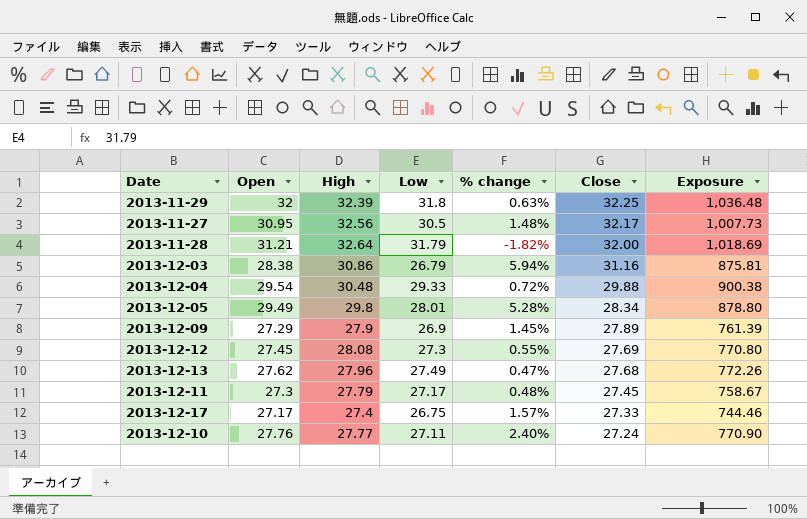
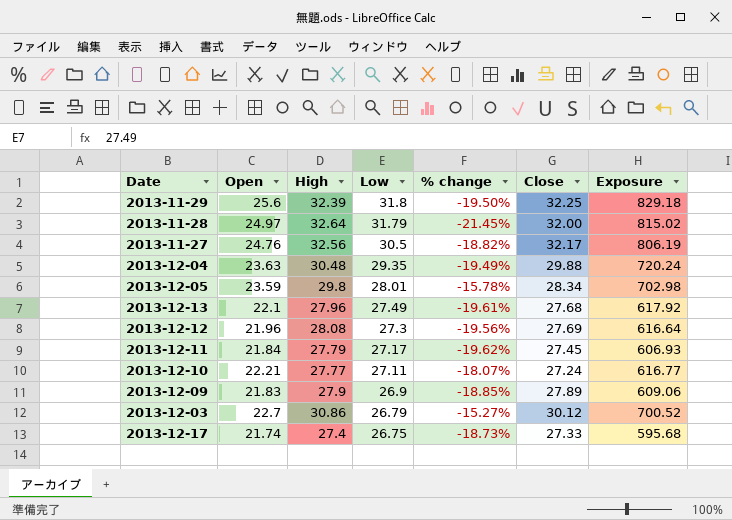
row order: Close descending -> Low descending
2013-11-29 | Open: 32 -> 25.6
2013-11-29 | % change: 0.63% -> -19.50%
2013-11-29 | Exposure: 1,036.48 -> 829.18
2013-11-28 | Open: 31.21 -> 24.97
2013-11-28 | % change: -1.82% -> -21.45%
2013-11-28 | Exposure: 1,018.69 -> 815.02
2013-11-27 | Open: 30.95 -> 24.76
2013-11-27 | % change: 1.48% -> -18.82%
2013-11-27 | Exposure: 1,007.73 -> 806.19
2013-12-04 | Open: 29.54 -> 23.63
2013-12-04 | Low: 29.33 -> 29.35
2013-12-04 | % change: 0.72% -> -19.49%
2013-12-04 | Exposure: 900.38 -> 720.24
2013-12-05 | Open: 29.49 -> 23.59
2013-12-05 | % change: 5.28% -> -15.78%
2013-12-05 | Exposure: 878.80 -> 702.98
2013-12-13 | Open: 27.62 -> 22.1
2013-12-13 | % change: 0.47% -> -19.61%
2013-12-13 | Exposure: 772.26 -> 617.92
2013-12-12 | Open: 27.45 -> 21.96
2013-12-12 | % change: 0.55% -> -19.56%
2013-12-12 | Exposure: 770.80 -> 616.64
2013-12-11 | Open: 27.3 -> 21.84
2013-12-11 | % change: 0.48% -> -19.62%
2013-12-11 | Exposure: 758.67 -> 606.93
2013-12-10 | Open: 27.76 -> 22.21
2013-12-10 | % change: 2.40% -> -18.07%
2013-12-10 | Exposure: 770.90 -> 616.77
2013-12-09 | Open: 27.29 -> 21.83
2013-12-09 | % change: 1.45% -> -18.85%
2013-12-09 | Exposure: 761.39 -> 609.06
2013-12-03 | Open: 28.38 -> 22.7
2013-12-03 | % change: 5.94% -> -15.27%
2013-12-03 | Close: 31.16 -> 30.12
2013-12-03 | Exposure: 875.81 -> 700.52
2013-12-17 | Open: 27.17 -> 21.74
2013-12-17 | % change: 1.57% -> -18.73%
2013-12-17 | Exposure: 744.46 -> 595.68

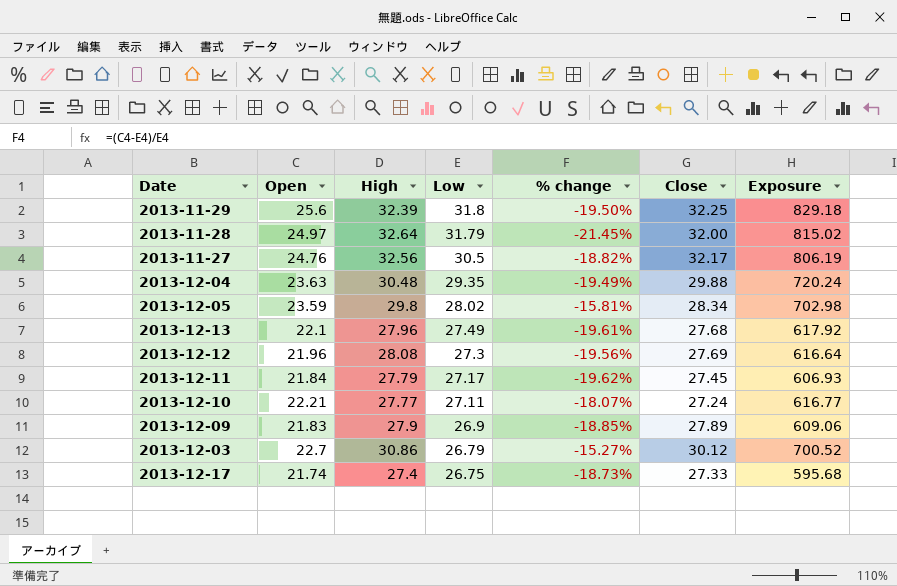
2013-12-05 | Low: 28.01 -> 28.02
2013-12-05 | % change: -15.78% -> -15.81%

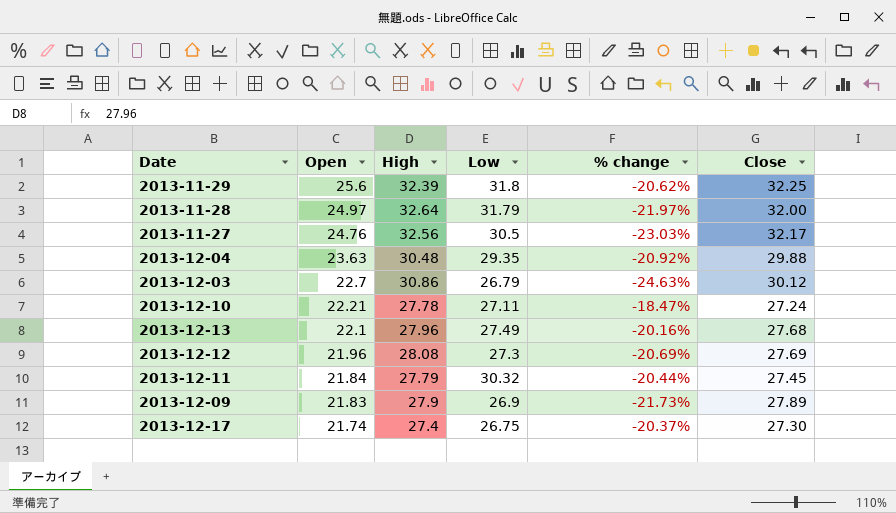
row order: Low descending -> Open descending
column Exposure | formula: [Open] * [High] -> none
column % change | formula: ([Open] - [Low]) / [Low] -> ([Open] - [Close]) / [Close]
row 2013-12-05: 23.59 | 29.8 | 28.02 | -15.81% | 28.34 | 702.98 -> none
2013-12-10 | High: 27.77 -> 27.78
2013-12-11 | Low: 27.17 -> 30.32
2013-12-17 | Close: 27.33 -> 27.30

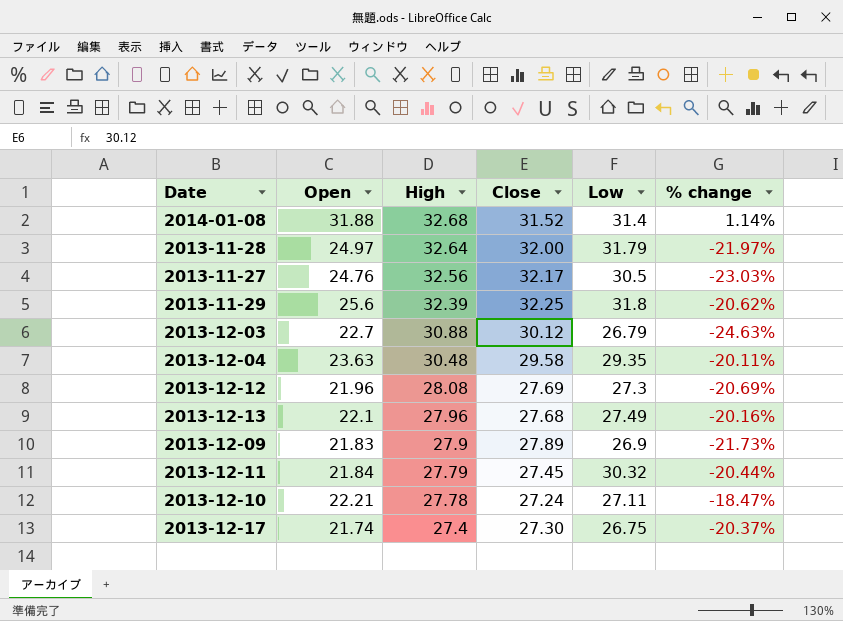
row order: Open descending -> High descending
column Close | position: 6 -> 4
row 2014-01-08: none -> 31.88 | 32.68 | 31.52 | 31.4 | 1.14%
2013-12-03 | High: 30.86 -> 30.88
2013-12-04 | Close: 29.88 -> 29.58
2013-12-04 | % change: -20.92% -> -20.11%

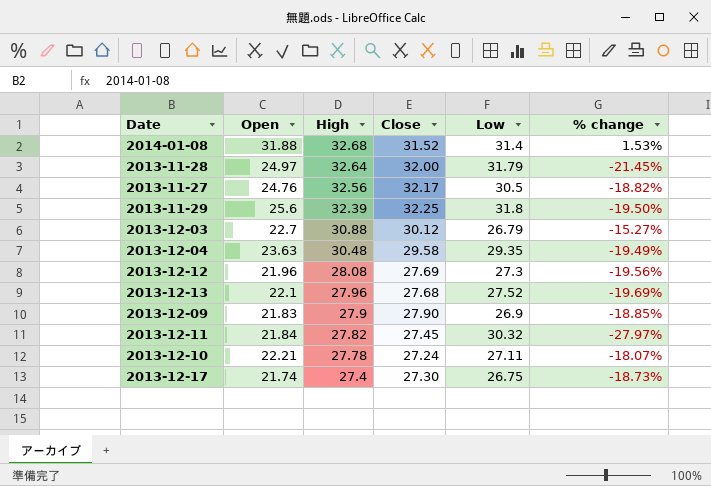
column % change | formula: ([Open] - [Close]) / [Close] -> ([Open] - [Low]) / [Low]
2013-12-13 | Low: 27.49 -> 27.52
2013-12-09 | Close: 27.89 -> 27.90
2013-12-11 | High: 27.79 -> 27.82

